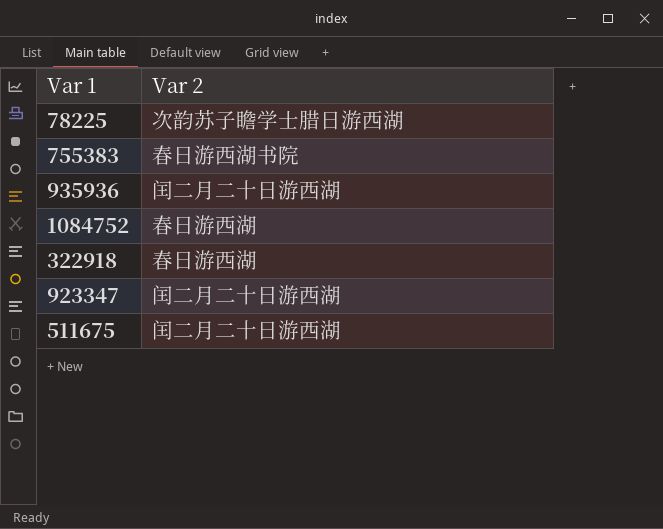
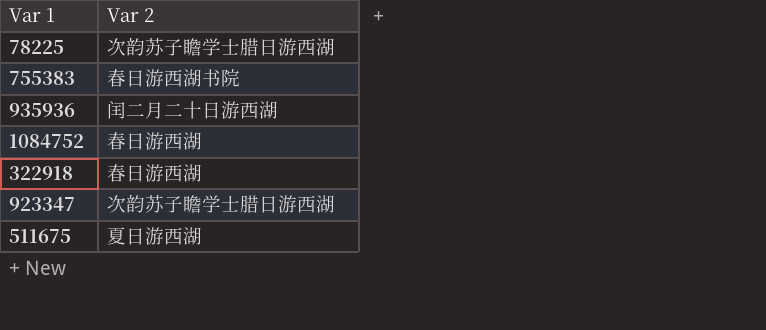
923347 | Var 2: 闰二月二十日游西湖 -> 次韵苏子瞻学士腊日游西湖
511675 | Var 2: 闰二月二十日游西湖 -> 夏日游西湖

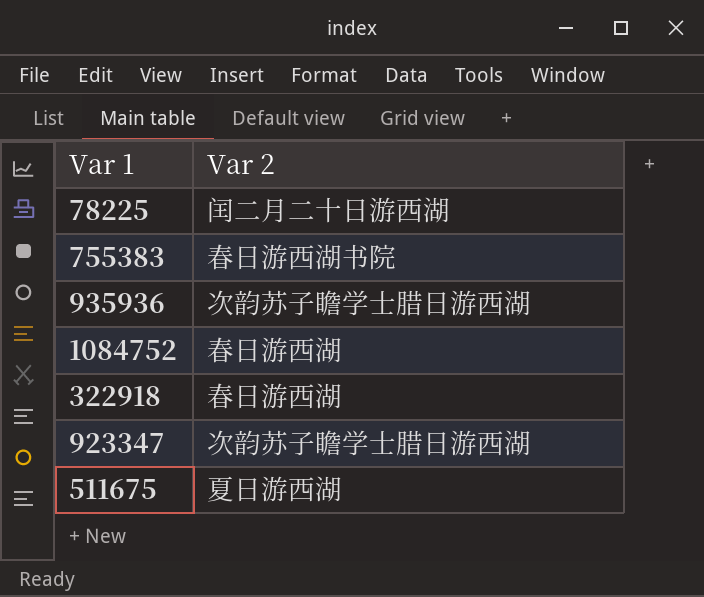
78225 | Var 2: 次韵苏子瞻学士腊日游西湖 -> 闰二月二十日游西湖
935936 | Var 2: 闰二月二十日游西湖 -> 次韵苏子瞻学士腊日游西湖

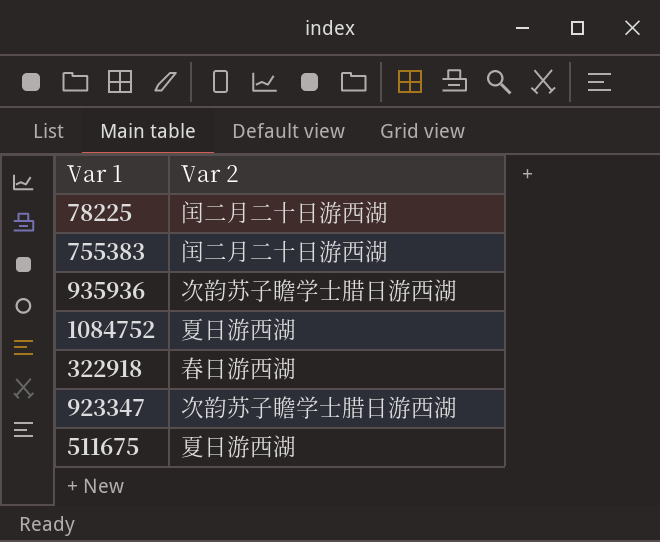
755383 | Var 2: 春日游西湖书院 -> 闰二月二十日游西湖
1084752 | Var 2: 春日游西湖 -> 夏日游西湖

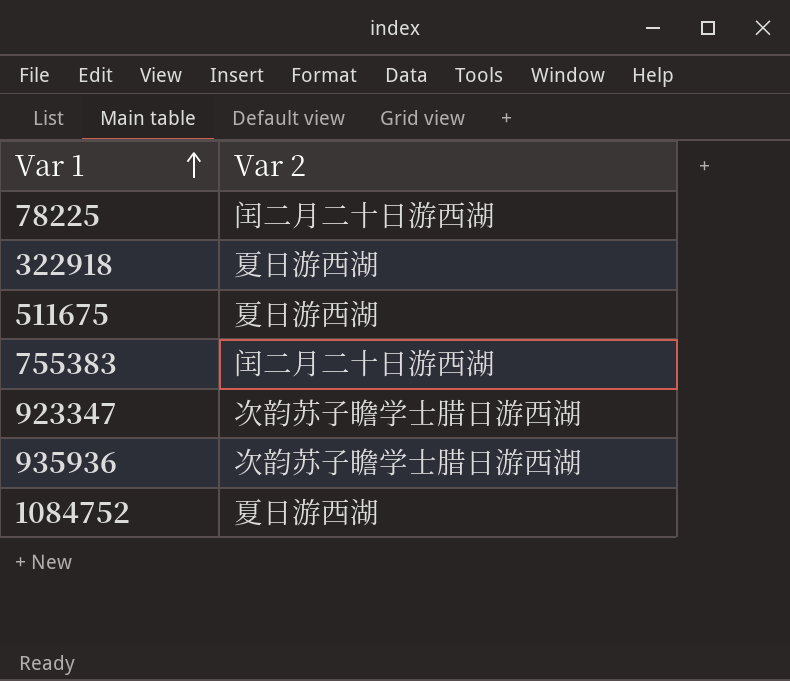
row order: none -> Var 1 ascending
322918 | Var 2: 春日游西湖 -> 夏日游西湖

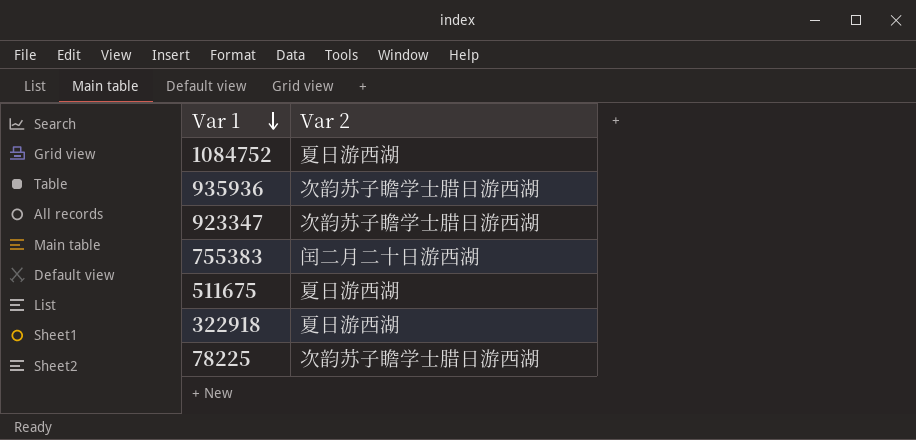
row order: Var 1 ascending -> Var 1 descending
78225 | Var 2: 闰二月二十日游西湖 -> 次韵苏子瞻学士腊日游西湖

